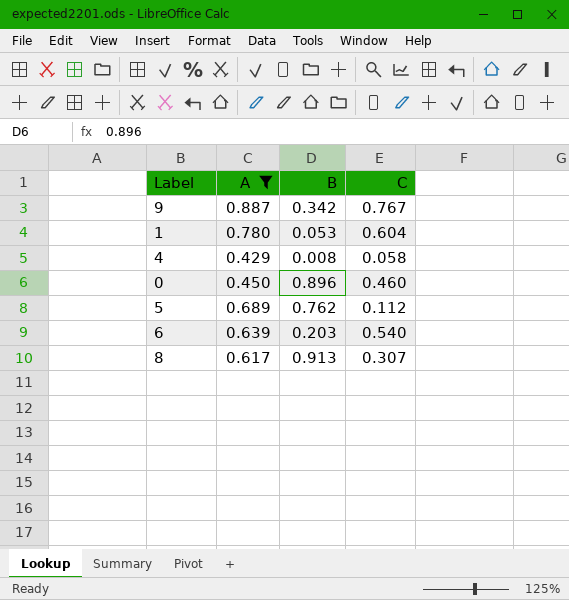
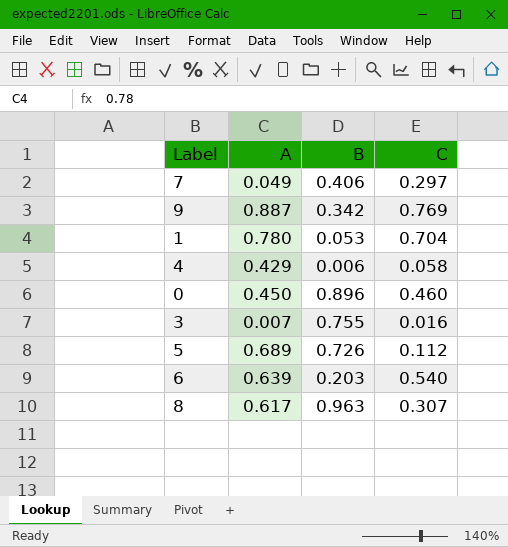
filter: A >= 0.429 -> none
9 | C: 0.767 -> 0.769
1 | C: 0.604 -> 0.704
4 | B: 0.008 -> 0.006
5 | B: 0.762 -> 0.726
8 | B: 0.913 -> 0.963

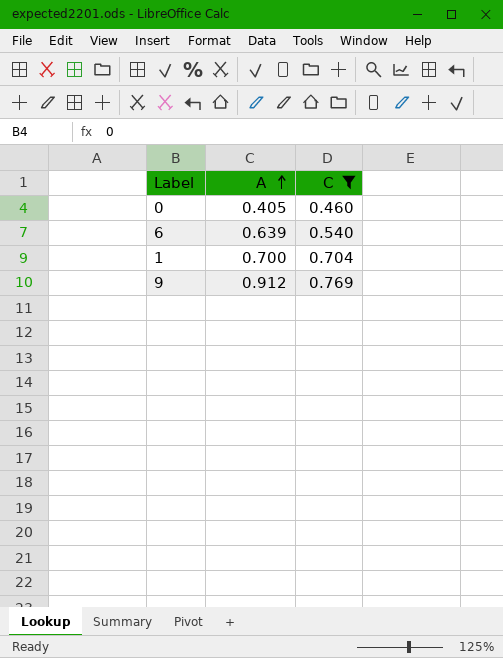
filter: none -> C >= 0.460
row order: none -> A ascending
column B | position: 3 -> none
0 | A: 0.450 -> 0.405
1 | A: 0.780 -> 0.700
9 | A: 0.887 -> 0.912

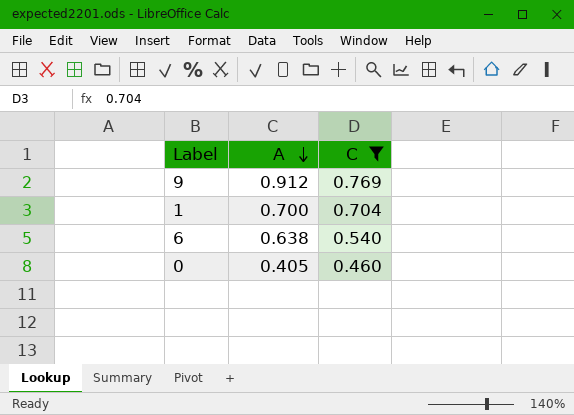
row order: A ascending -> A descending
6 | A: 0.639 -> 0.638

